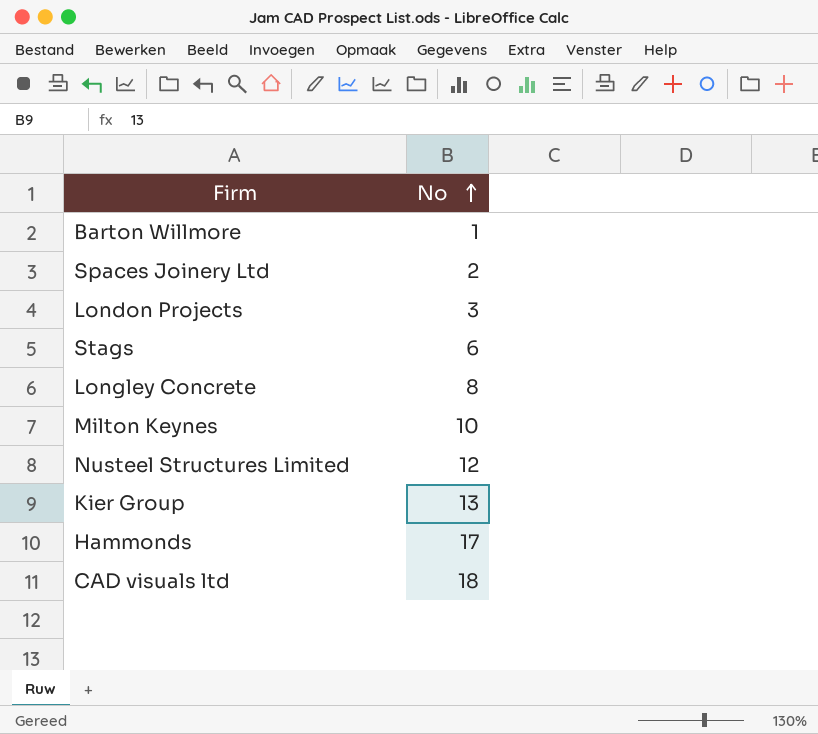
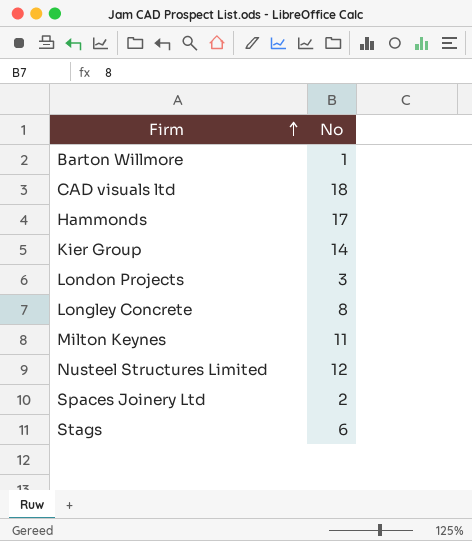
row order: No ascending -> Firm ascending
Kier Group | No: 13 -> 14
Milton Keynes | No: 10 -> 11

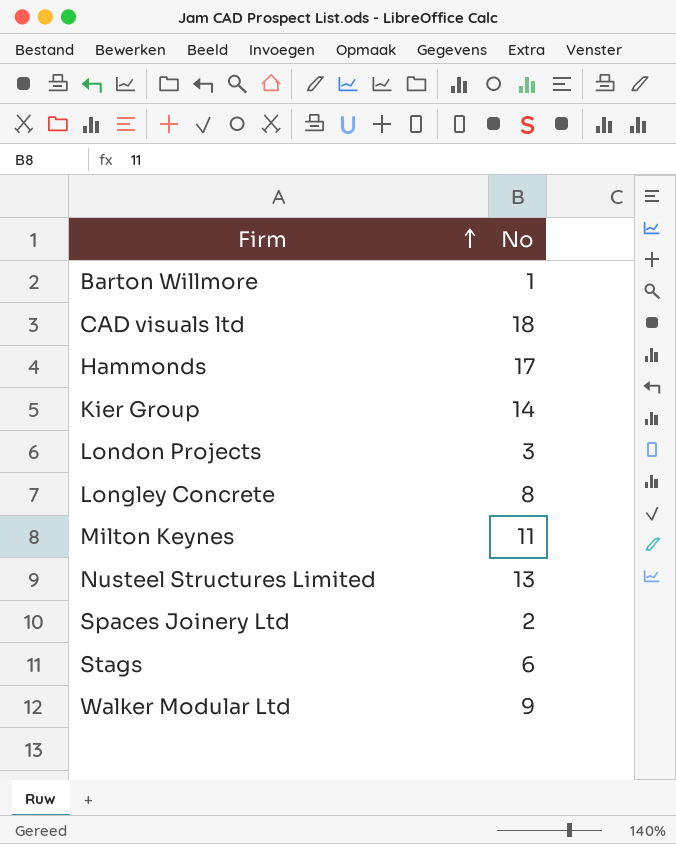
Nusteel Structures Limited | No: 12 -> 13
row Walker Modular Ltd: none -> 9

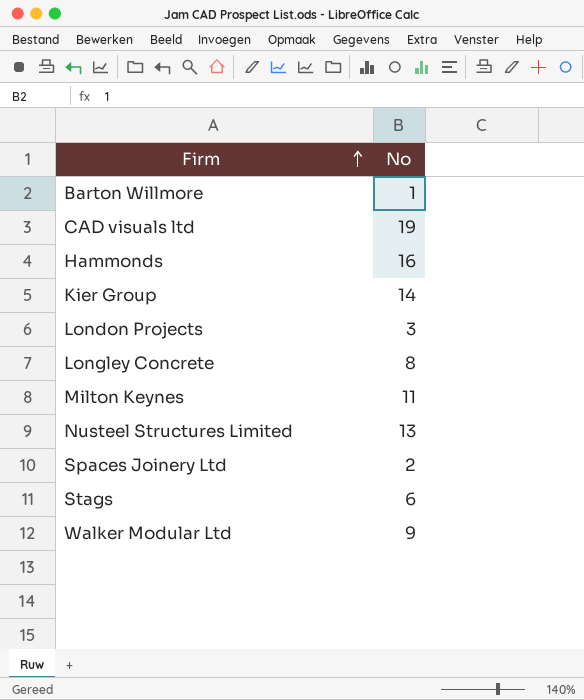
CAD visuals ltd | No: 18 -> 19
Hammonds | No: 17 -> 16

